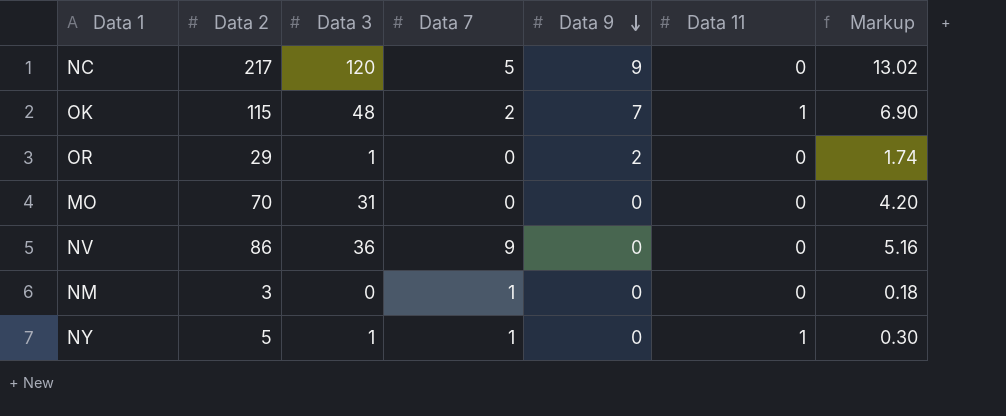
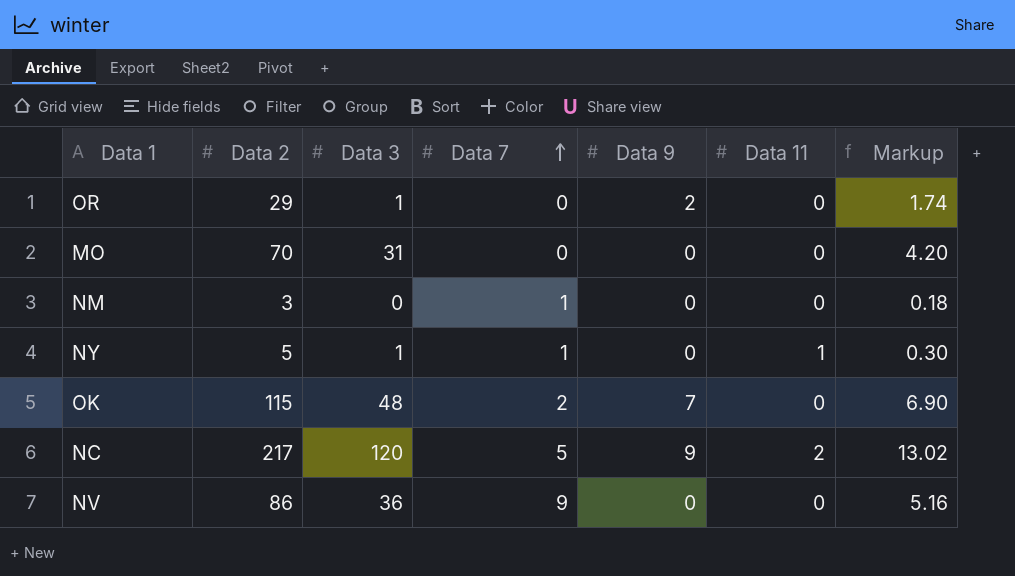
row order: Data 9 descending -> Data 7 ascending
OK | Data 11: 1 -> 0
NC | Data 11: 0 -> 2

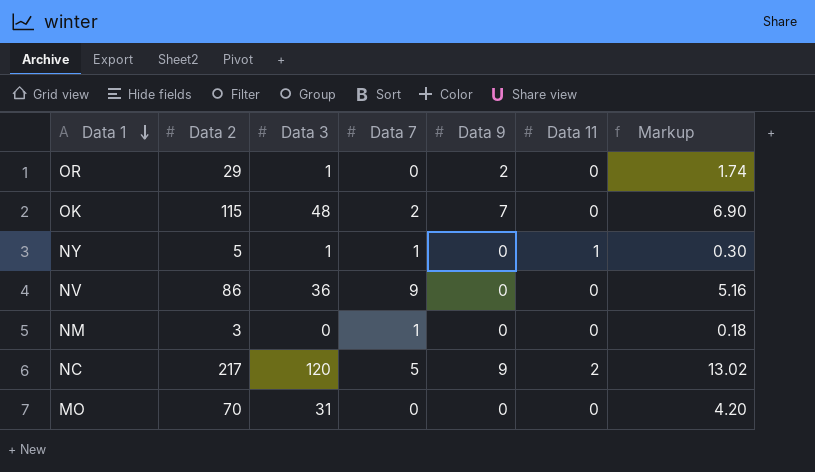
row order: Data 7 ascending -> Data 1 descending

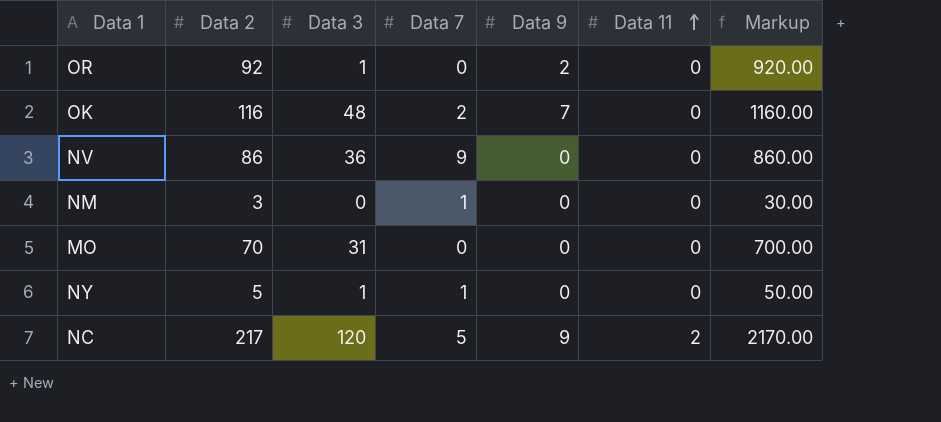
row order: Data 1 descending -> Data 11 ascending
column Markup | formula: [Data 2] * 0.06 -> [Data 2] * 10
OR | Data 2: 29 -> 92
OK | Data 2: 115 -> 116
NY | Data 11: 1 -> 0

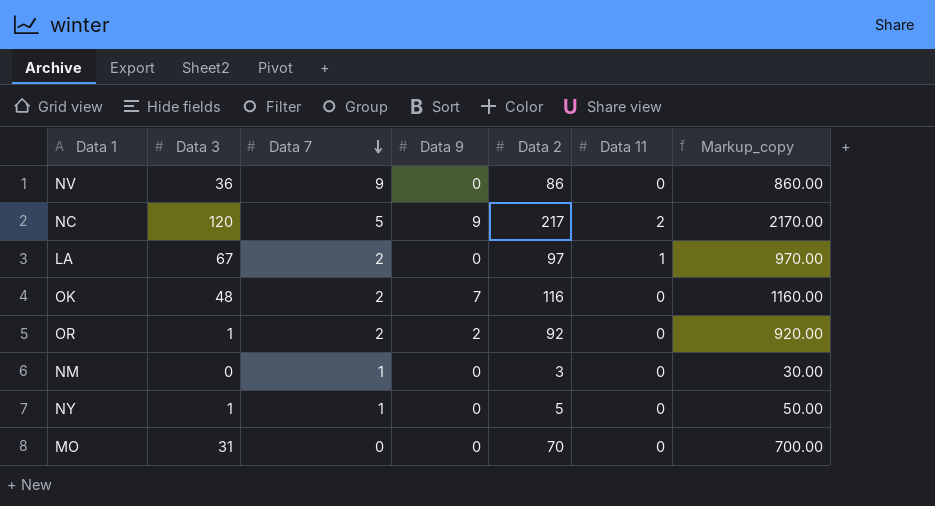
row order: Data 11 ascending -> Data 7 descending
column Data 2 | position: 2 -> 5
column name: Markup -> Markup_copy
row LA: none -> 67 | 2 | 0 | 97 | 1 | 970.00
OR | Data 7: 0 -> 2

